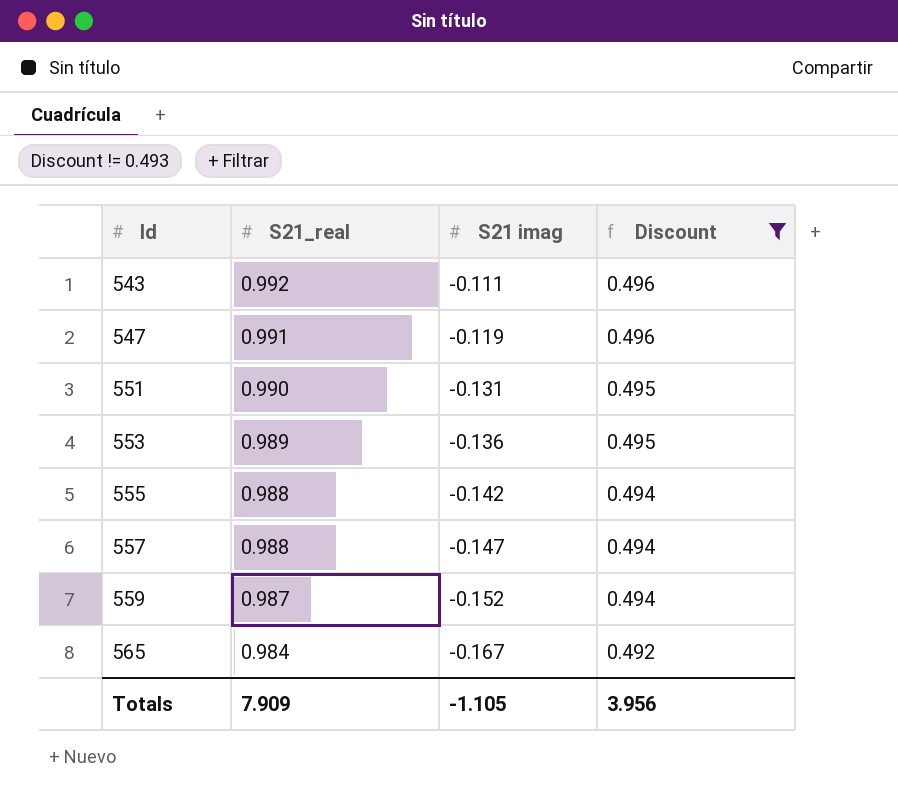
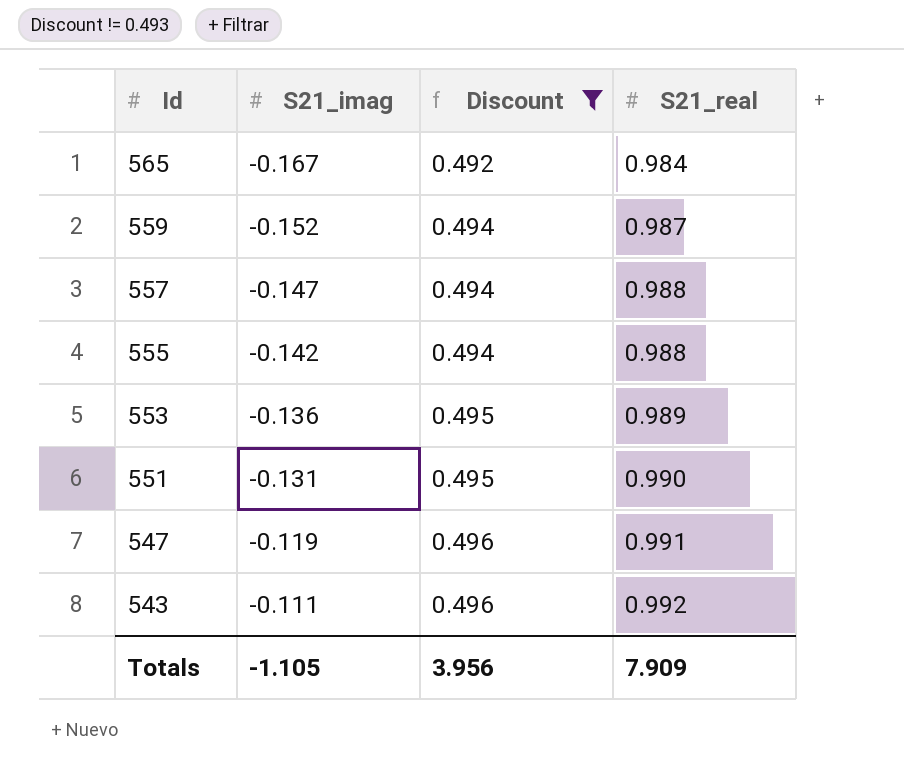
row order: Id ascending -> Id descending
column name: S21 imag -> S21_imag
column S21_real | position: 2 -> 4

